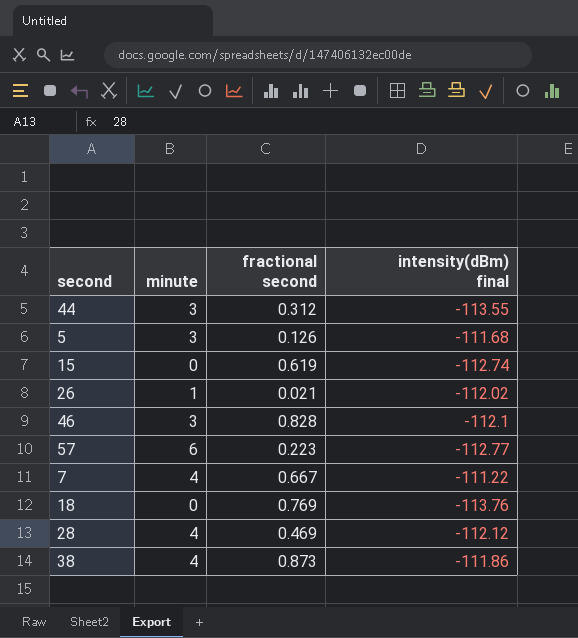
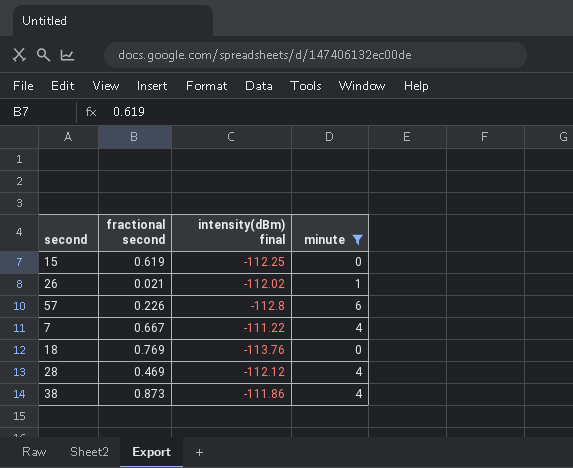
filter: none -> minute != 3
column minute | position: 2 -> 4
15 | intensity(dBm) final: -112.74 -> -112.25
57 | fractional second: 0.223 -> 0.226
57 | intensity(dBm) final: -112.77 -> -112.8

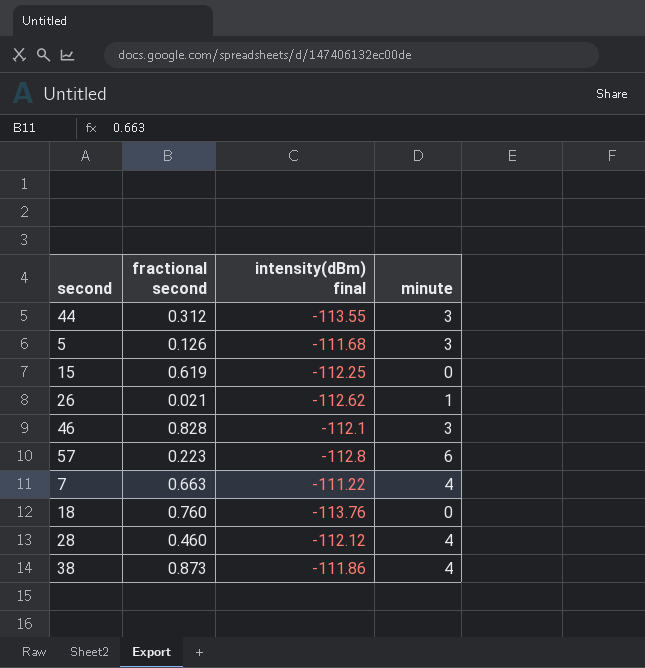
filter: minute != 3 -> none
26 | intensity(dBm) final: -112.02 -> -112.62
57 | fractional second: 0.226 -> 0.223
7 | fractional second: 0.667 -> 0.663
18 | fractional second: 0.769 -> 0.760
28 | fractional second: 0.469 -> 0.460

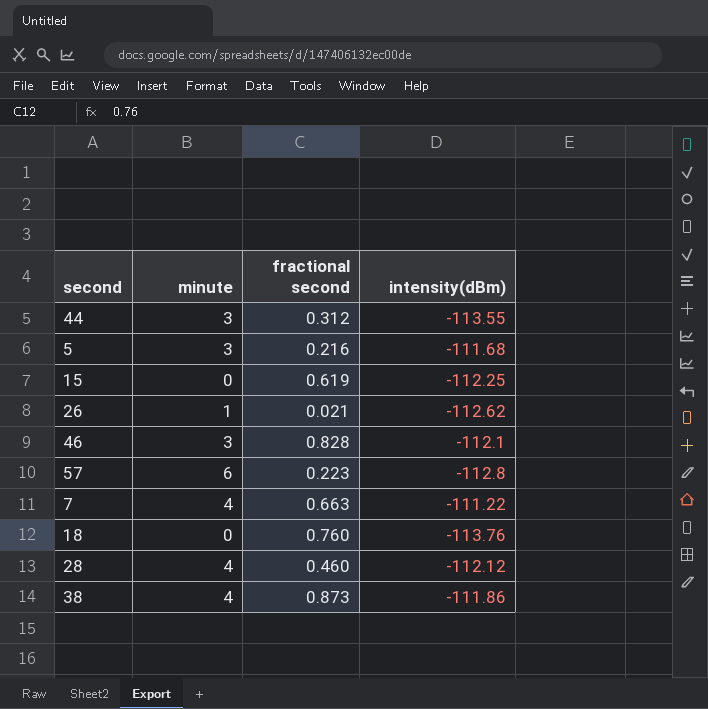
column minute | position: 4 -> 2
column name: intensity(dBm) final -> intensity(dBm)
5 | fractional second: 0.126 -> 0.216

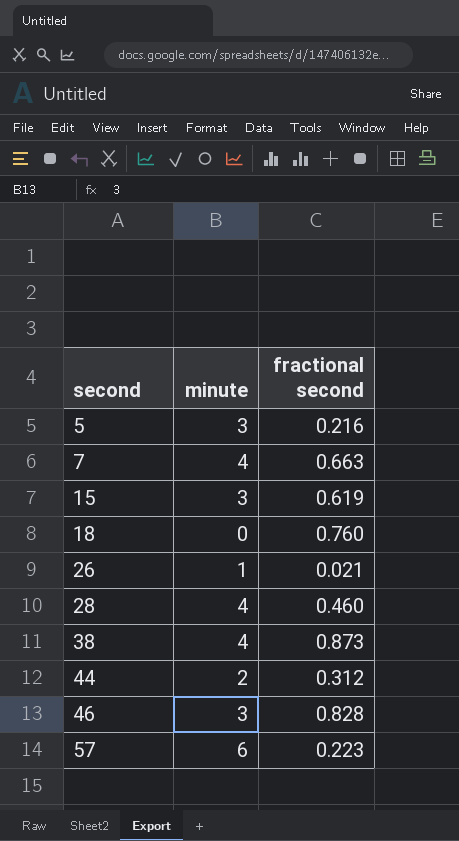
row order: none -> second ascending
column intensity(dBm) | position: 4 -> none
15 | minute: 0 -> 3
44 | minute: 3 -> 2

